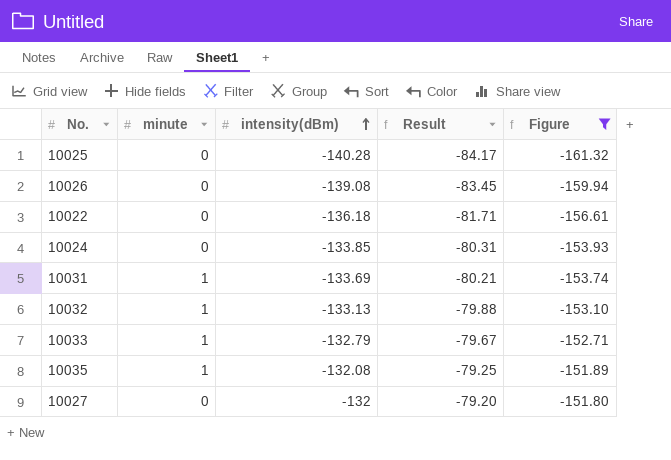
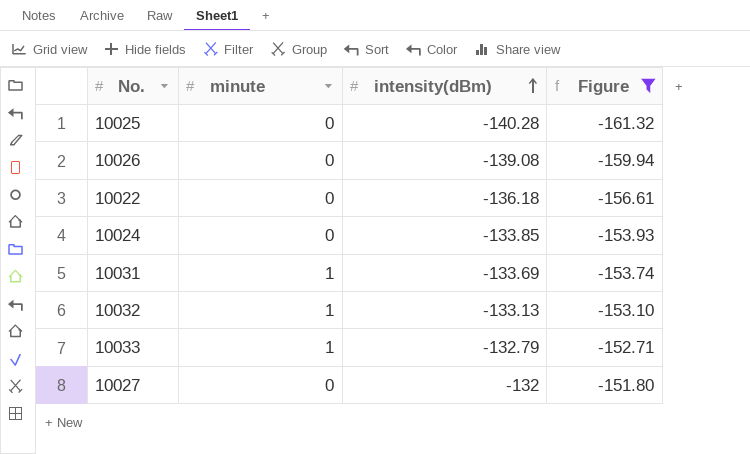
column Result | formula: [intensity(dBm)] * 0.6 -> none
row 10035: 1 | -132.08 | -79.25 | -151.89 -> none

